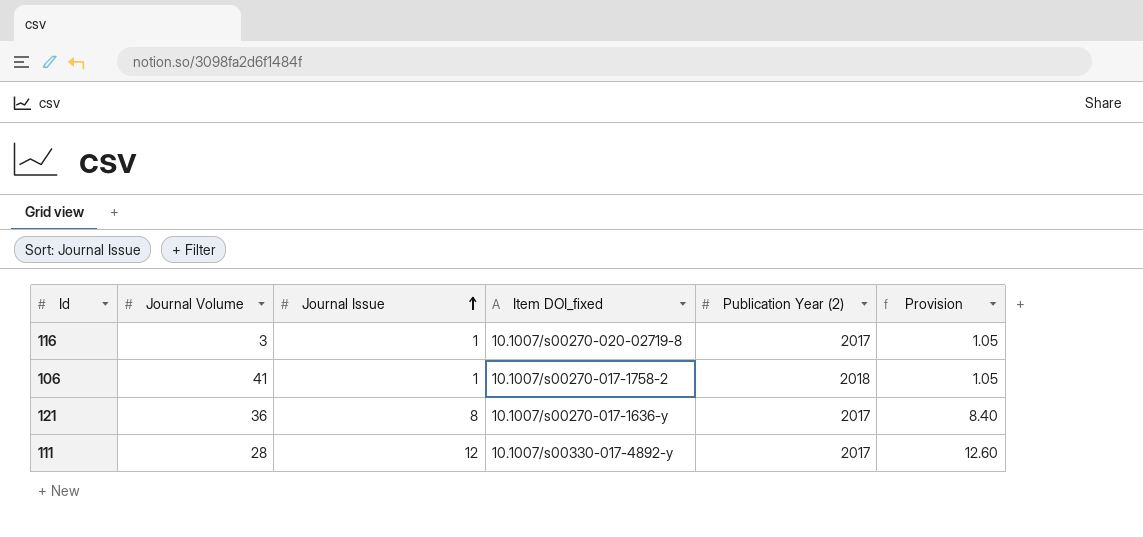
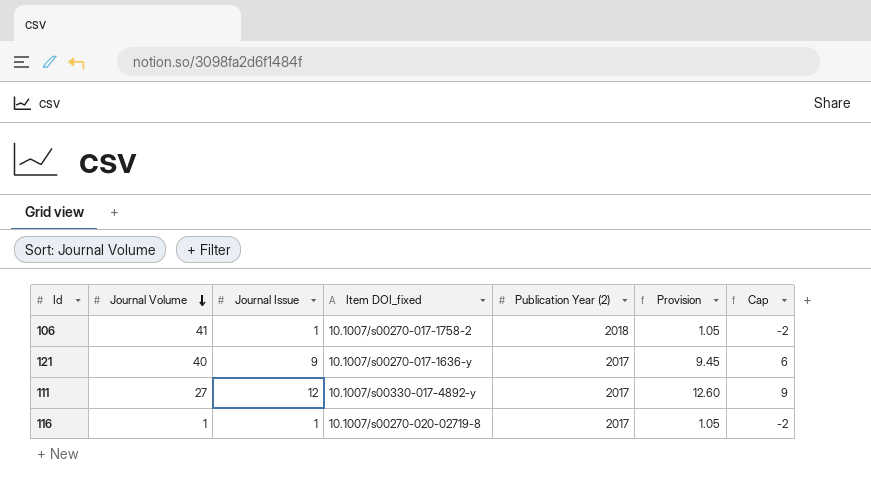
row order: Journal Issue ascending -> Journal Volume descending
column Cap | formula: none -> [Journal Issue] - 3
121 | Journal Volume: 36 -> 40
121 | Journal Issue: 8 -> 9
121 | Provision: 8.40 -> 9.45
111 | Journal Volume: 28 -> 27
116 | Journal Volume: 3 -> 1

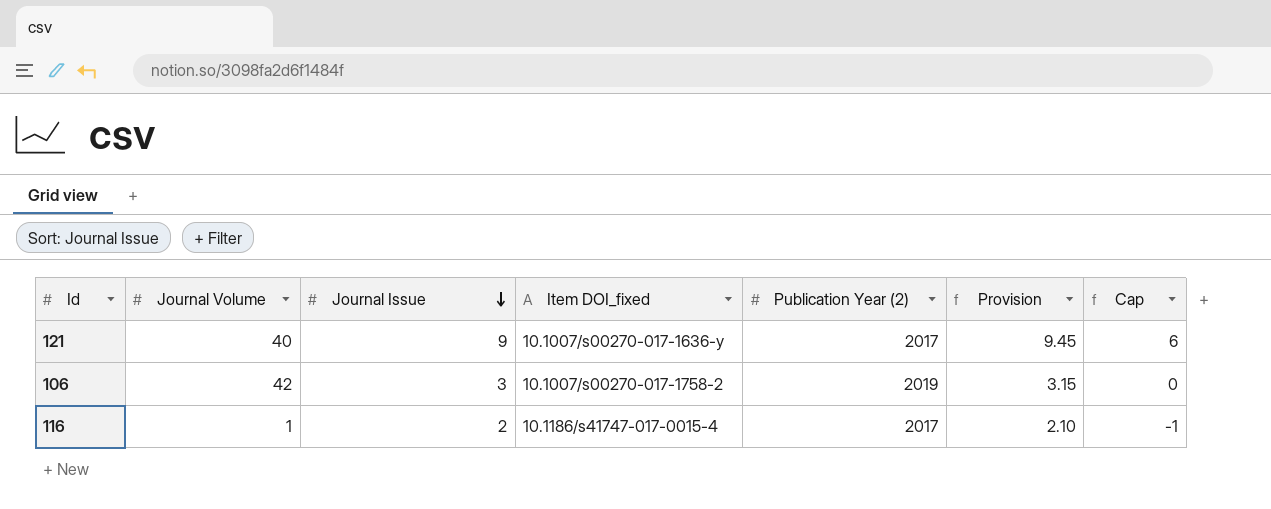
row order: Journal Volume descending -> Journal Issue descending
row 111: 27 | 12 | 10.1007/s00330-017-4892-y | 2017 | 12.60 | 9 -> none
106 | Journal Volume: 41 -> 42
106 | Journal Issue: 1 -> 3
106 | Publication Year (2): 2018 -> 2019
106 | Provision: 1.05 -> 3.15
106 | Cap: -2 -> 0
116 | Journal Issue: 1 -> 2
116 | Item DOI_fixed: 10.1007/s00270-020-02719-8 -> 10.1186/s41747-017-0015-4
116 | Provision: 1.05 -> 2.10
116 | Cap: -2 -> -1

